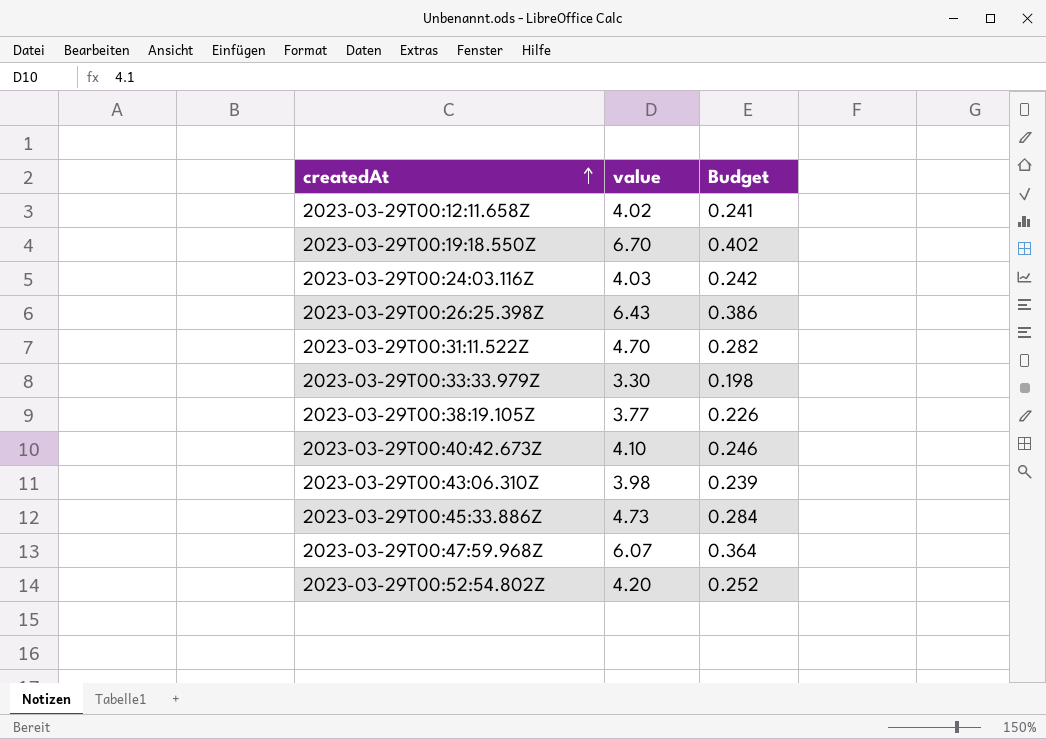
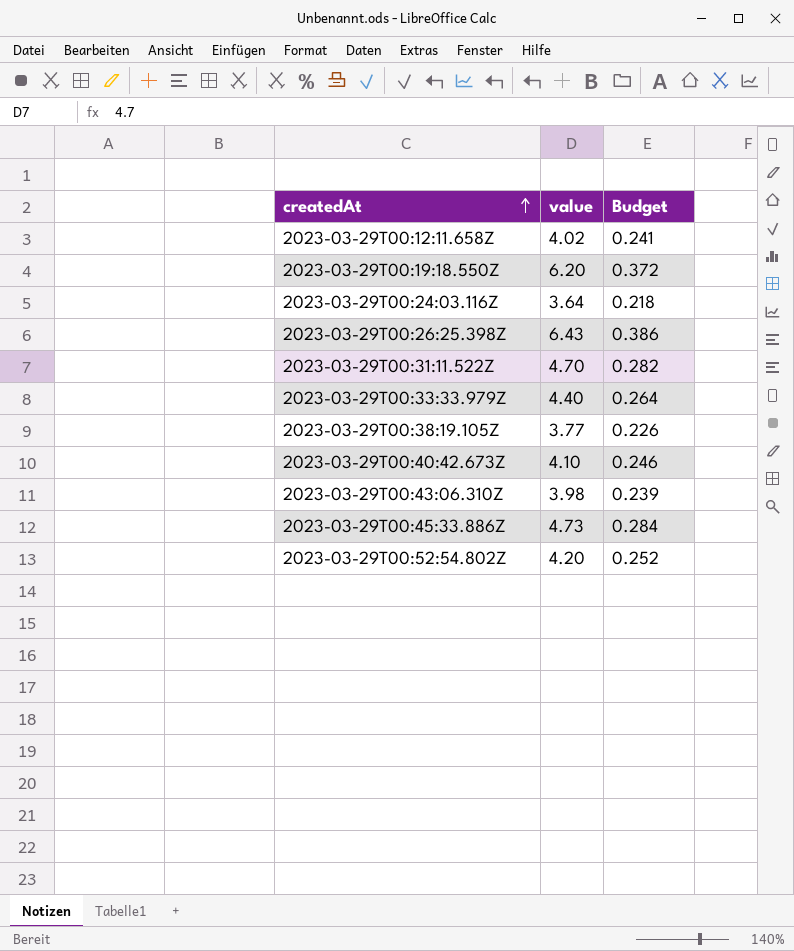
row 2023-03-29T00:47:59.968Z: 6.07 | 0.364 -> none
2023-03-29T00:19:18.550Z | value: 6.70 -> 6.20
2023-03-29T00:19:18.550Z | Budget: 0.402 -> 0.372
2023-03-29T00:24:03.116Z | value: 4.03 -> 3.64
2023-03-29T00:24:03.116Z | Budget: 0.242 -> 0.218
2023-03-29T00:33:33.979Z | value: 3.30 -> 4.40
2023-03-29T00:33:33.979Z | Budget: 0.198 -> 0.264

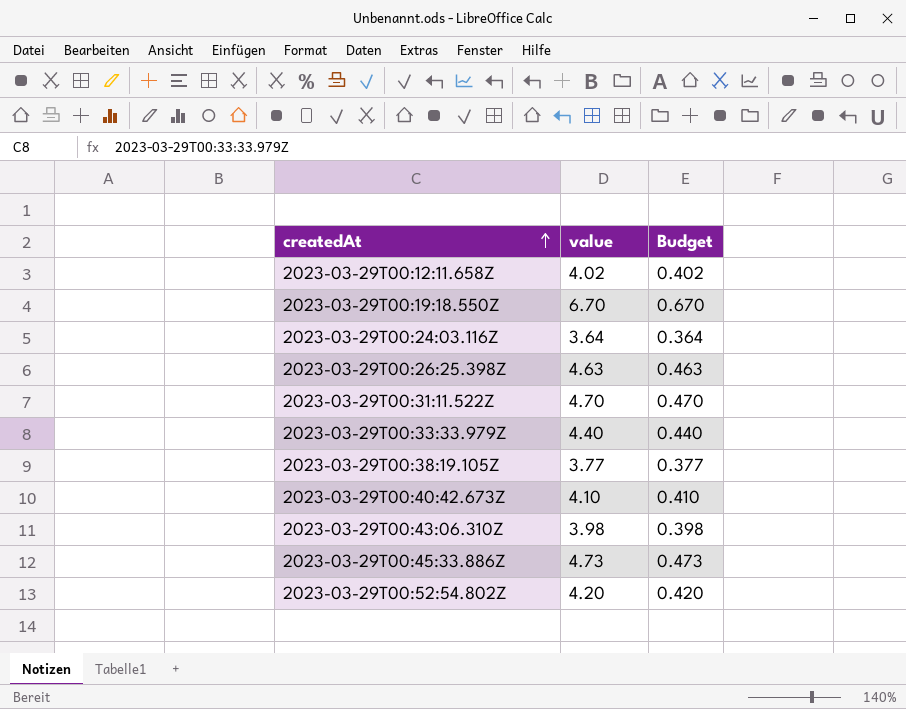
column Budget | formula: [value] * 0.06 -> [value] * 0.1
2023-03-29T00:19:18.550Z | value: 6.20 -> 6.70
2023-03-29T00:26:25.398Z | value: 6.43 -> 4.63

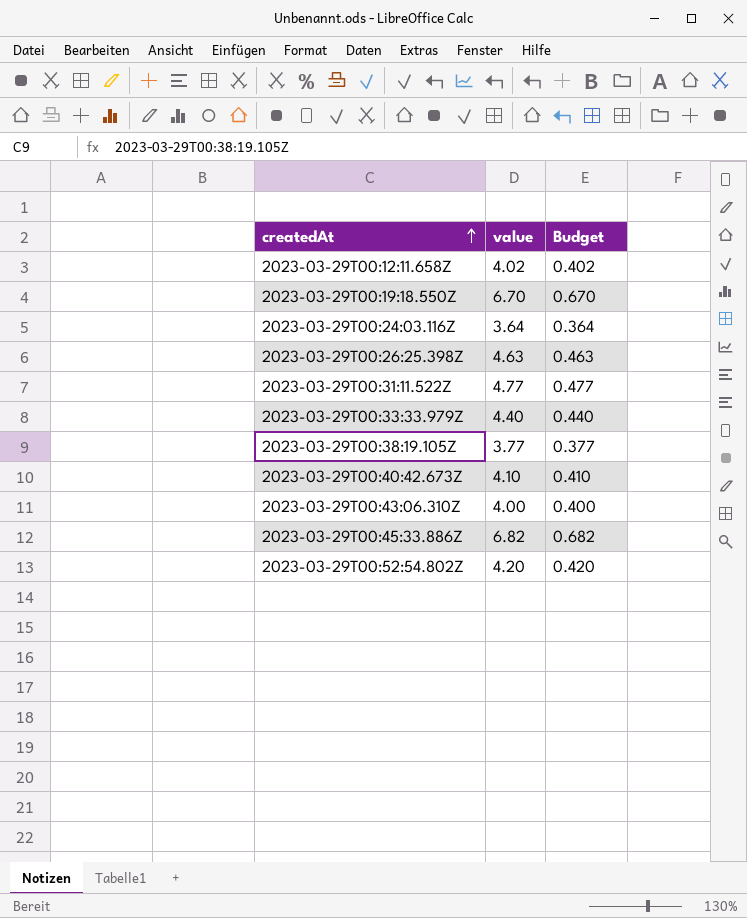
2023-03-29T00:31:11.522Z | value: 4.70 -> 4.77
2023-03-29T00:31:11.522Z | Budget: 0.470 -> 0.477
2023-03-29T00:43:06.310Z | value: 3.98 -> 4.00
2023-03-29T00:43:06.310Z | Budget: 0.398 -> 0.400
2023-03-29T00:45:33.886Z | value: 4.73 -> 6.82
2023-03-29T00:45:33.886Z | Budget: 0.473 -> 0.682

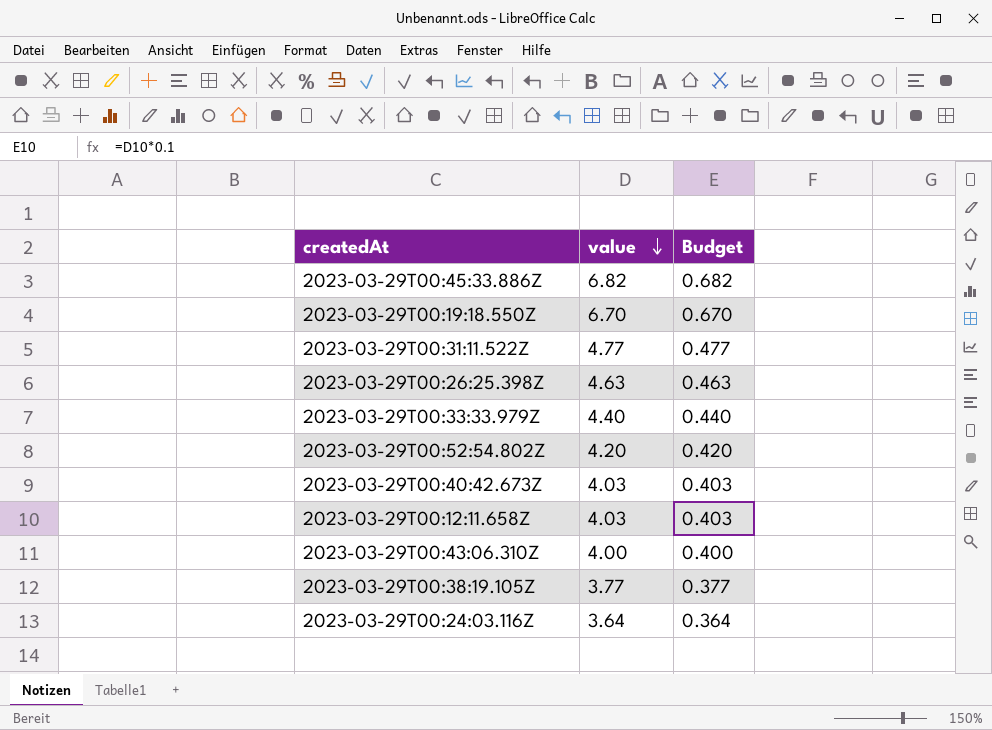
row order: createdAt ascending -> value descending
2023-03-29T00:40:42.673Z | value: 4.10 -> 4.03
2023-03-29T00:40:42.673Z | Budget: 0.410 -> 0.403
2023-03-29T00:12:11.658Z | value: 4.02 -> 4.03
2023-03-29T00:12:11.658Z | Budget: 0.402 -> 0.403

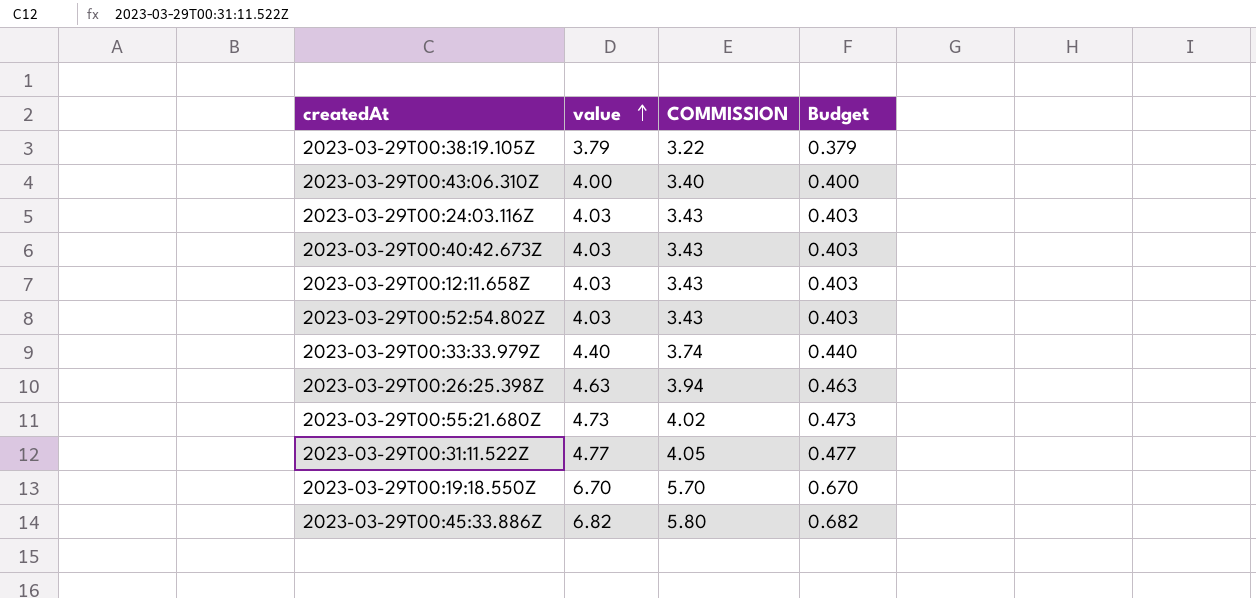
row order: value descending -> value ascending
column COMMISSION | formula: none -> [value] * 0.85
2023-03-29T00:38:19.105Z | value: 3.77 -> 3.79
2023-03-29T00:38:19.105Z | Budget: 0.377 -> 0.379
2023-03-29T00:24:03.116Z | value: 3.64 -> 4.03
2023-03-29T00:24:03.116Z | Budget: 0.364 -> 0.403
2023-03-29T00:52:54.802Z | value: 4.20 -> 4.03
2023-03-29T00:52:54.802Z | Budget: 0.420 -> 0.403
row 2023-03-29T00:55:21.680Z: none -> 4.73 | 4.02 | 0.473

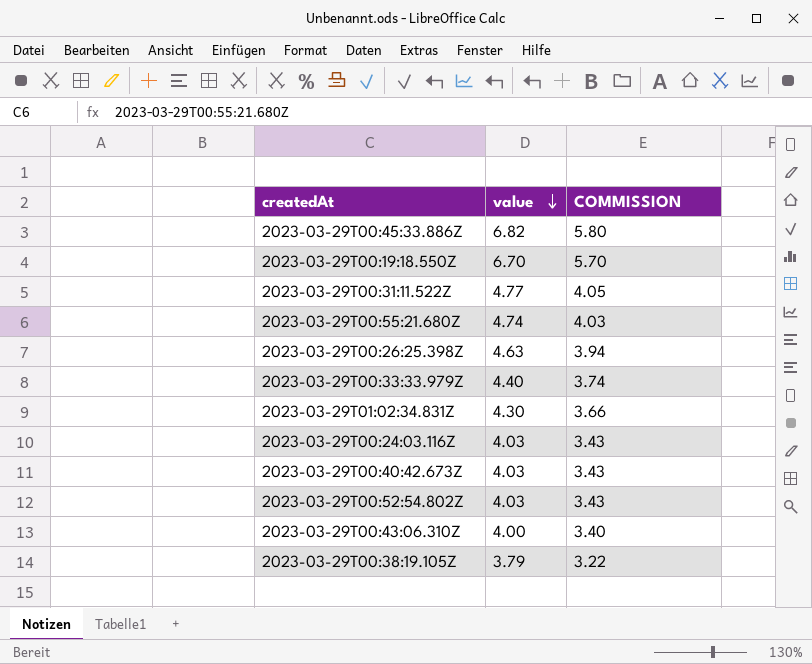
row order: value ascending -> value descending
column Budget | formula: [value] * 0.1 -> none
row 2023-03-29T00:12:11.658Z: 4.03 | 3.43 | 0.403 -> none
2023-03-29T00:55:21.680Z | value: 4.73 -> 4.74
2023-03-29T00:55:21.680Z | COMMISSION: 4.02 -> 4.03
row 2023-03-29T01:02:34.831Z: none -> 4.30 | 3.66

